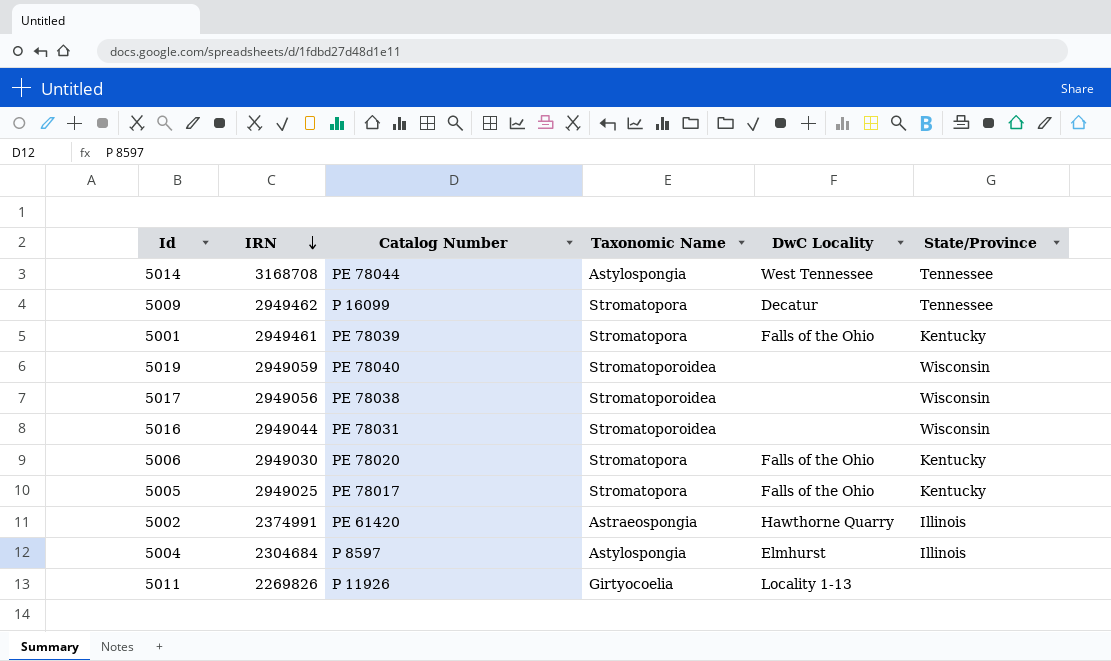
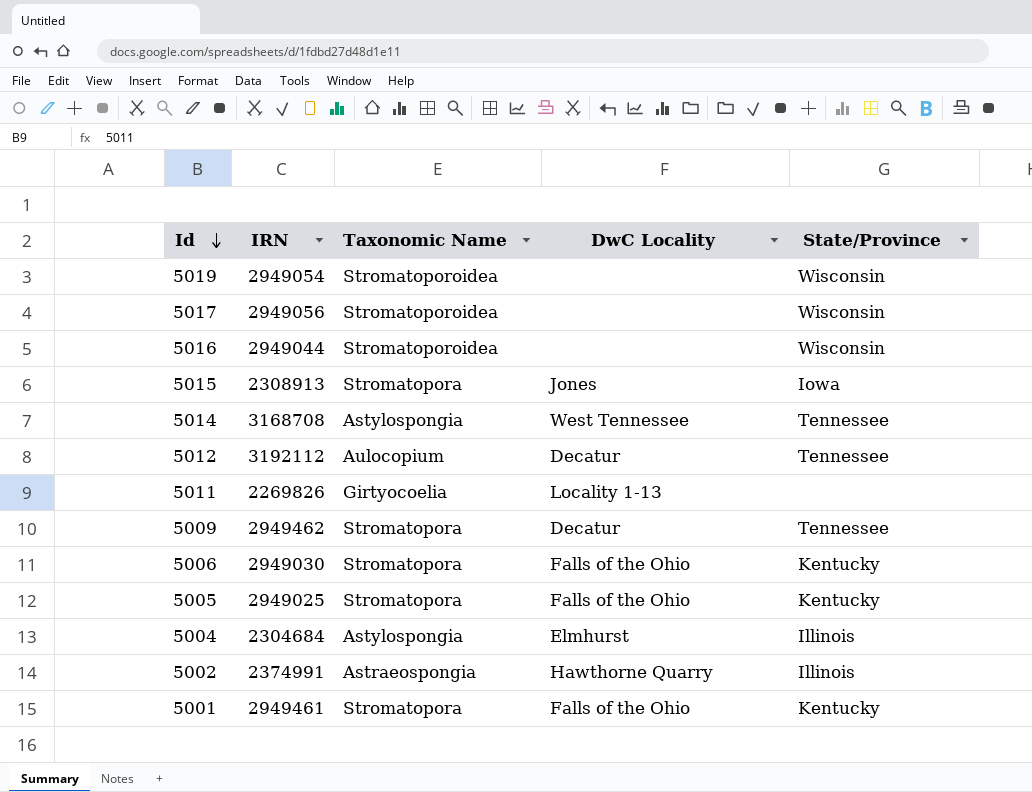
row order: IRN descending -> Id descending
column Catalog Number | position: 3 -> none
5019 | IRN: 2949059 -> 2949054
row 5015: none -> 2308913 | Stromatopora | Jones | Iowa
row 5012: none -> 3192112 | Aulocopium | Decatur | Tennessee

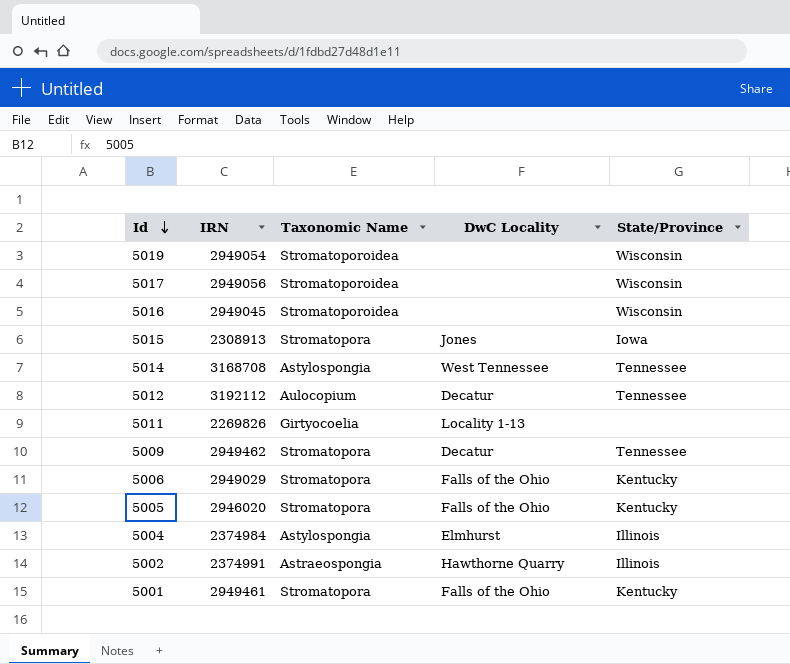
5016 | IRN: 2949044 -> 2949045
5006 | IRN: 2949030 -> 2949029
5005 | IRN: 2949025 -> 2946020
5004 | IRN: 2304684 -> 2374984

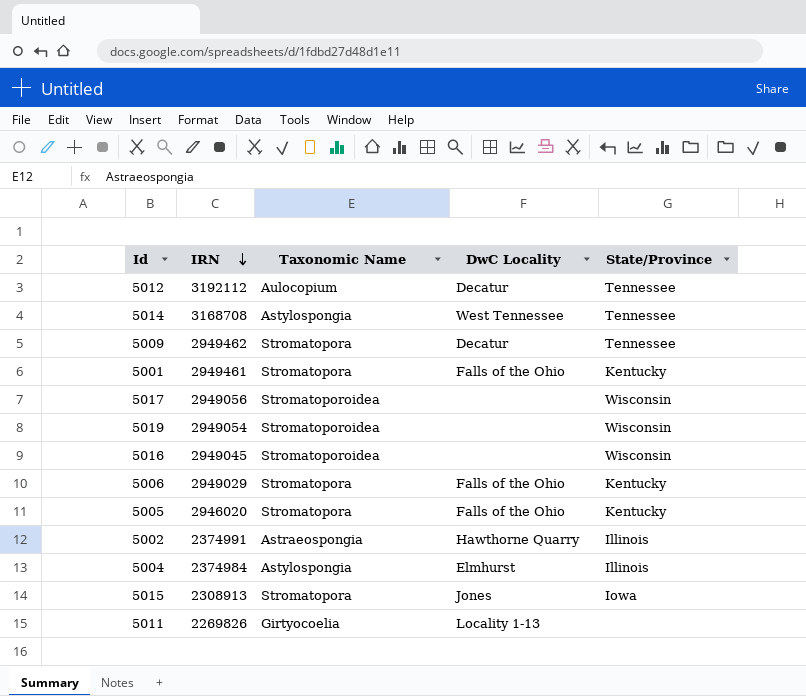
row order: Id descending -> IRN descending

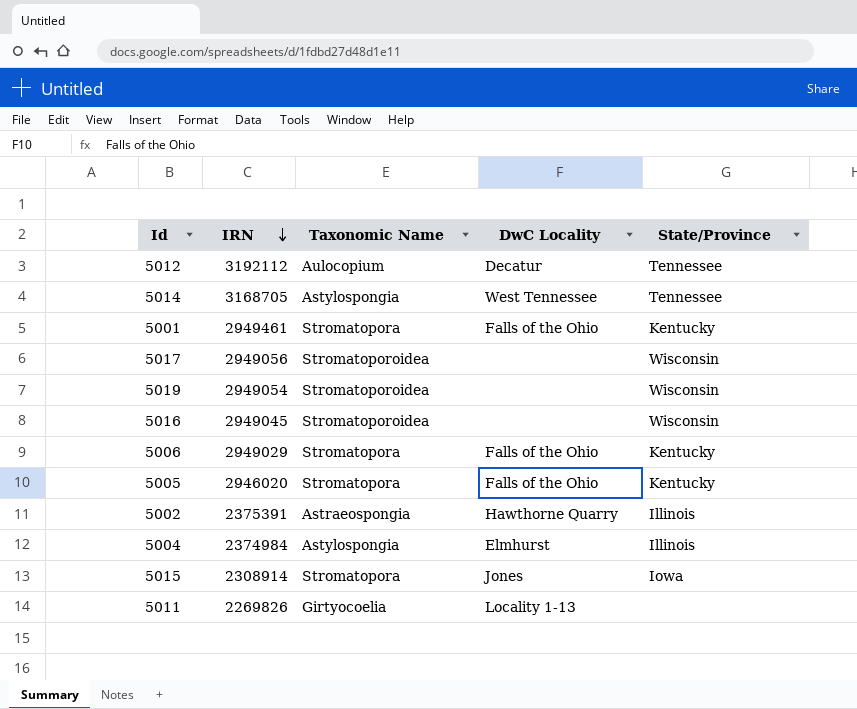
row 5009: 2949462 | Stromatopora | Decatur | Tennessee -> none
5014 | IRN: 3168708 -> 3168705
5002 | IRN: 2374991 -> 2375391
5015 | IRN: 2308913 -> 2308914

